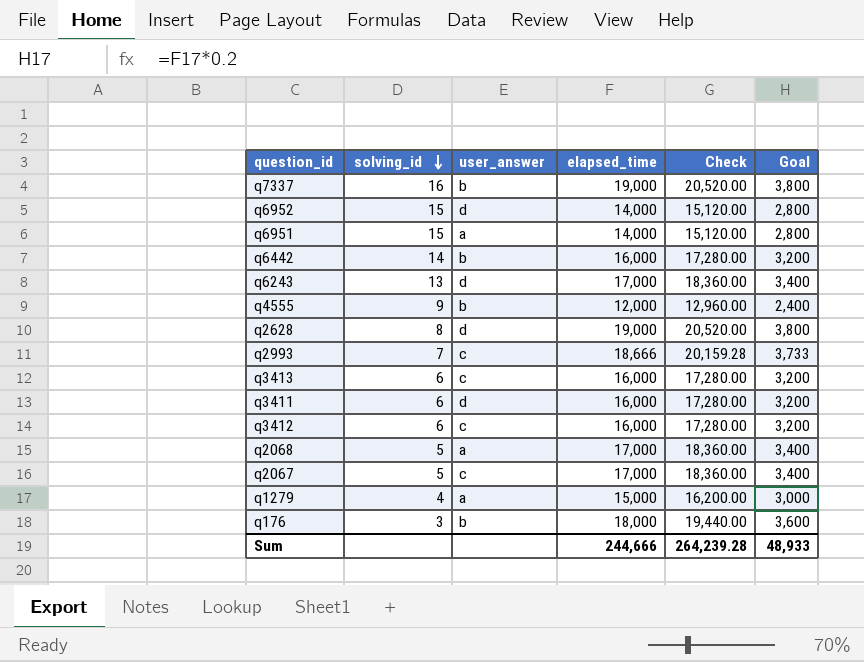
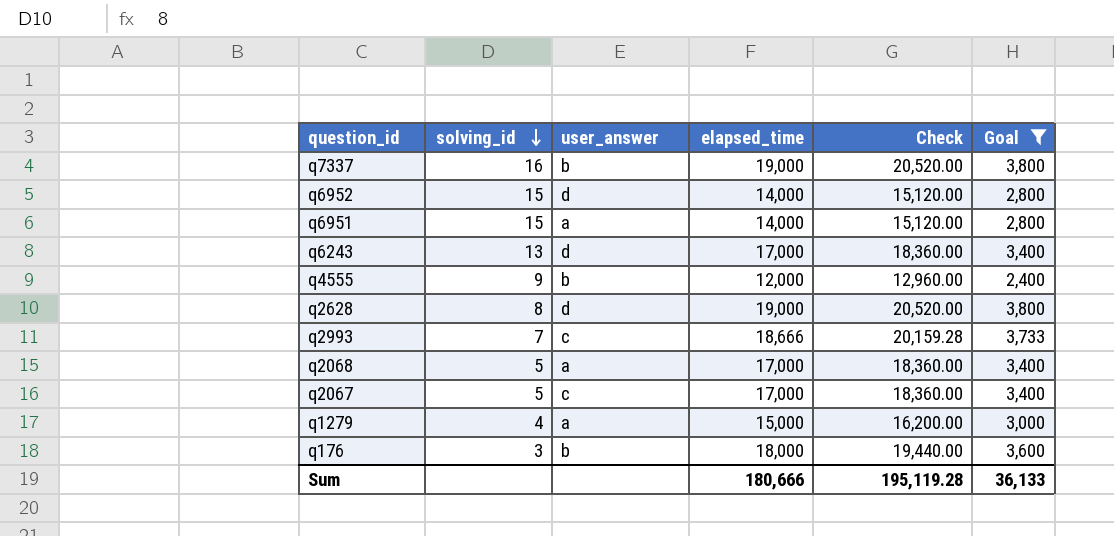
filter: none -> Goal != 3,200
Sum | elapsed_time: 244,666 -> 180,666
Sum | Check: 264,239.28 -> 195,119.28
Sum | Goal: 48,933 -> 36,133

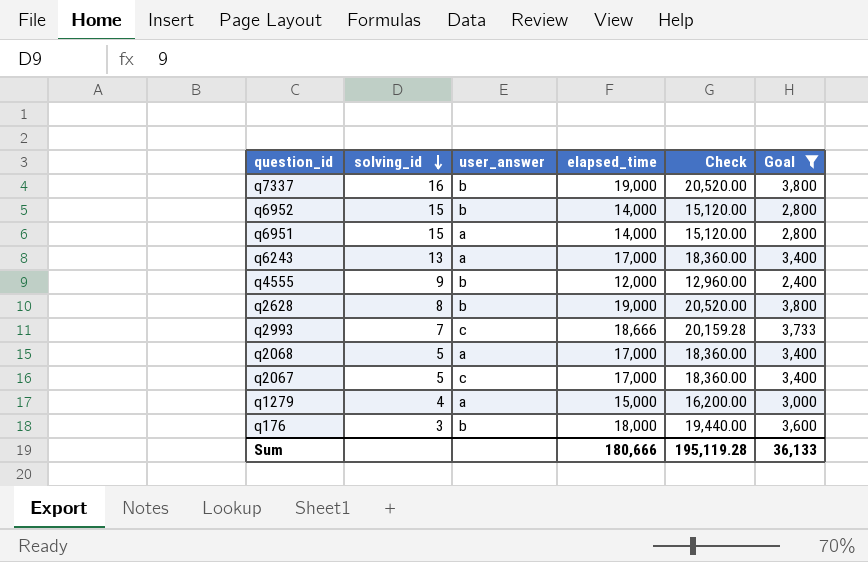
q6952 | user_answer: d -> b
q6243 | user_answer: d -> a
q2628 | user_answer: d -> b

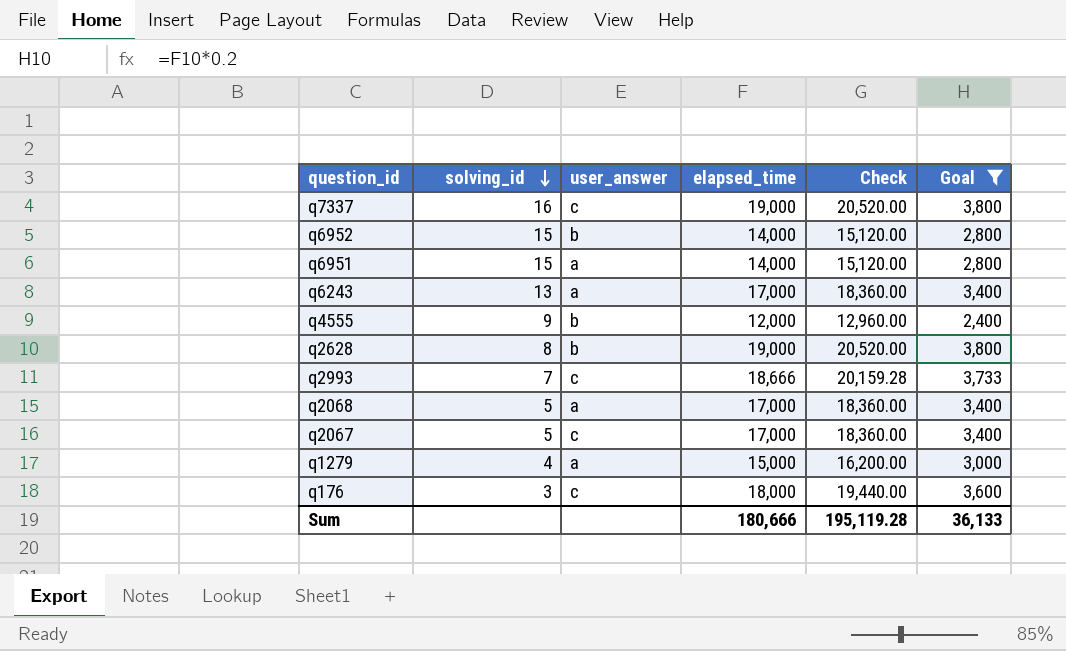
q7337 | user_answer: b -> c
q176 | user_answer: b -> c

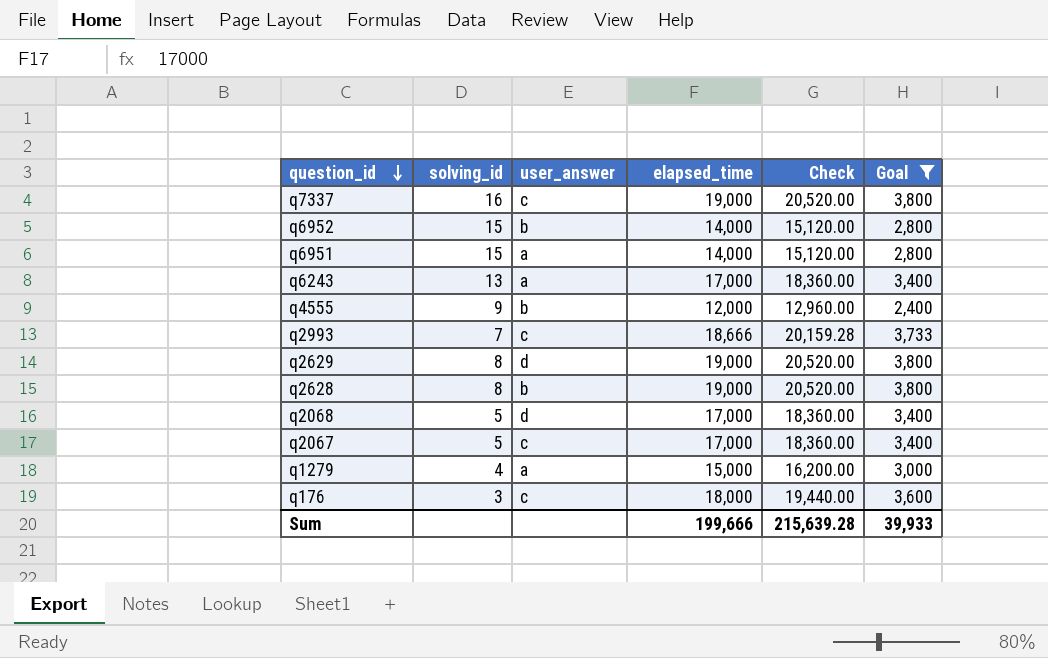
row order: solving_id descending -> question_id descending
row q2629: none -> 8 | d | 19,000 | 20,520.00 | 3,800
q2068 | user_answer: a -> d
Sum | elapsed_time: 180,666 -> 199,666
Sum | Check: 195,119.28 -> 215,639.28
Sum | Goal: 36,133 -> 39,933

